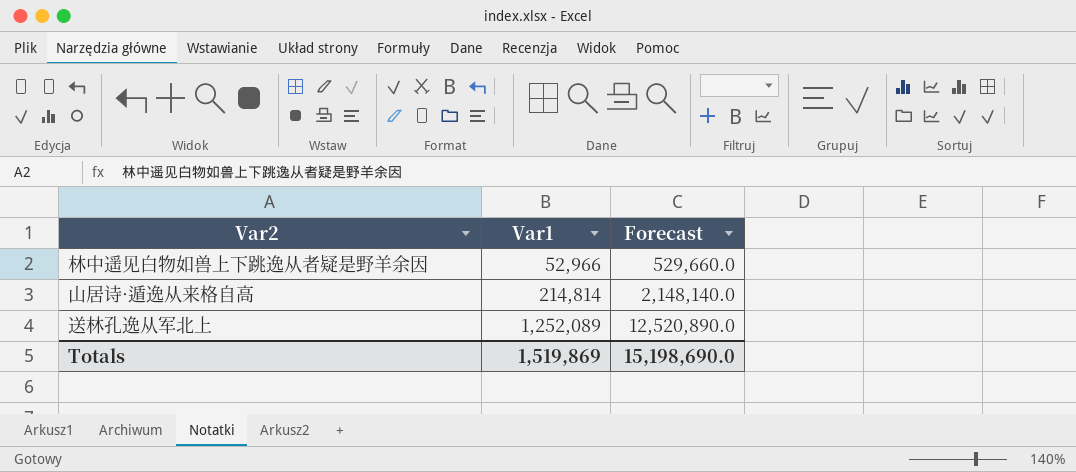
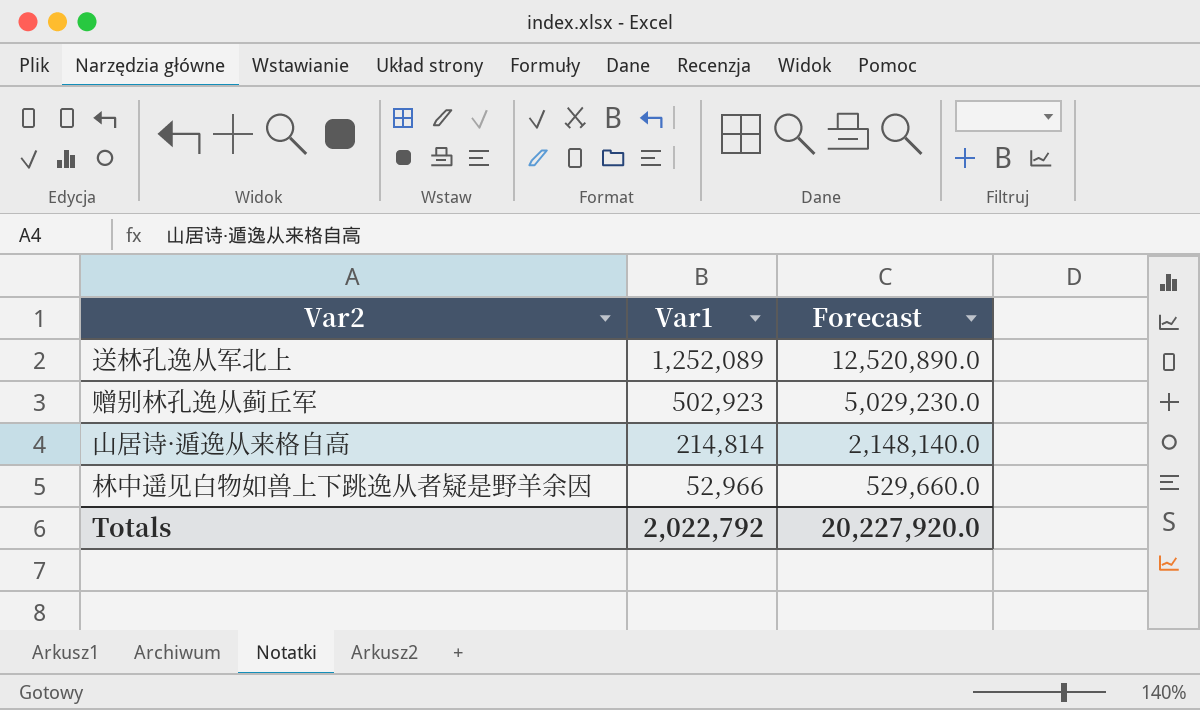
row order: Var1 ascending -> Var1 descending
row 赠别林孔逸从蓟丘军: none -> 502,923 | 5,029,230.0
Totals | Var1: 1,519,869 -> 2,022,792
Totals | Forecast: 15,198,690.0 -> 20,227,920.0

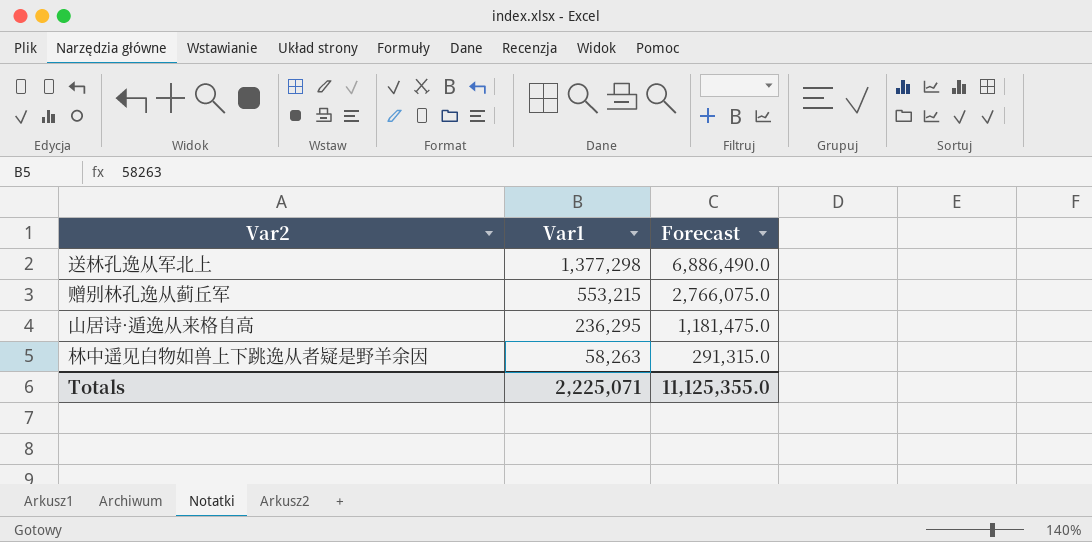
column Forecast | formula: [Var1] * 10 -> [Var1] * 5
送林孔逸从军北上 | Var1: 1,252,089 -> 1,377,298
赠别林孔逸从蓟丘军 | Var1: 502,923 -> 553,215
山居诗·遁逸从来格自高 | Var1: 214,814 -> 236,295
林中遥见白物如兽上下跳逸从者疑是野羊余因 | Var1: 52,966 -> 58,263
Totals | Var1: 2,022,792 -> 2,225,071
Totals | Forecast: 20,227,920.0 -> 11,125,355.0

